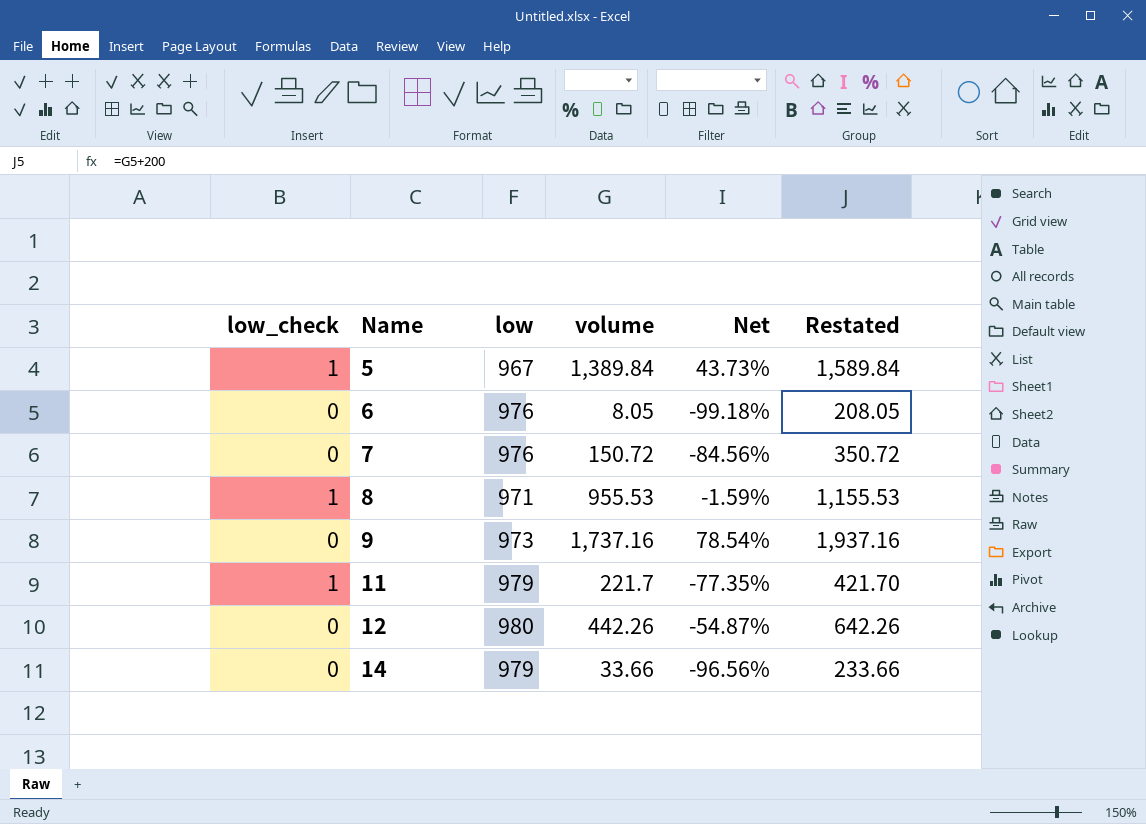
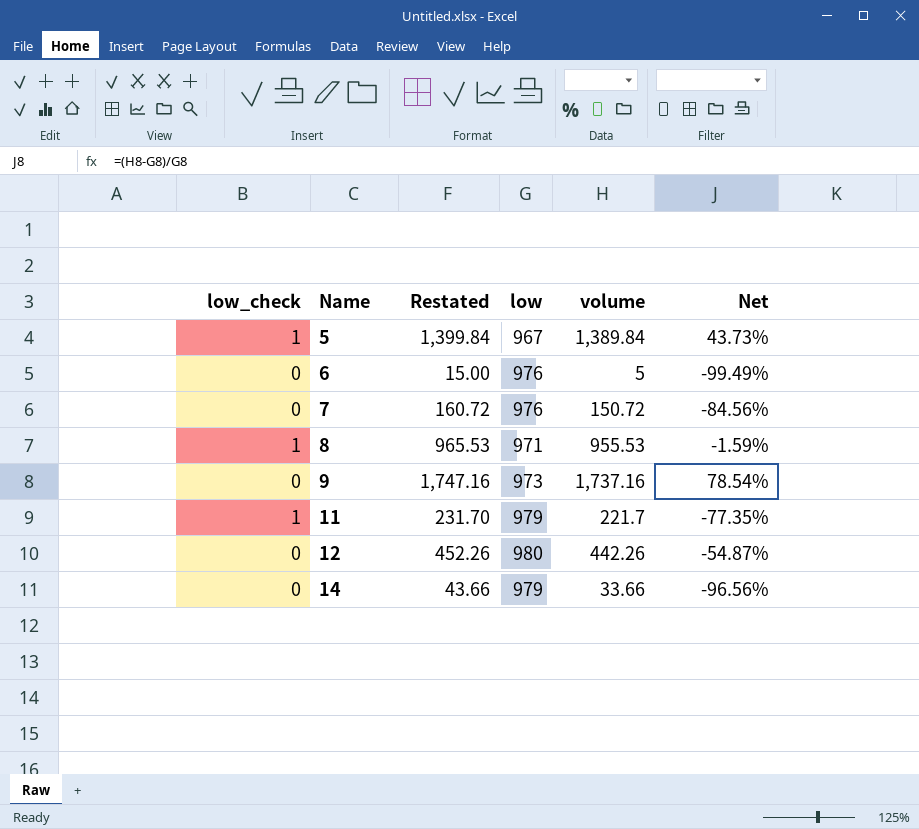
column Restated | formula: [volume] + 200 -> [volume] + 10
column Restated | position: 6 -> 3
6 | volume: 8.05 -> 5
6 | Net: -99.18% -> -99.49%

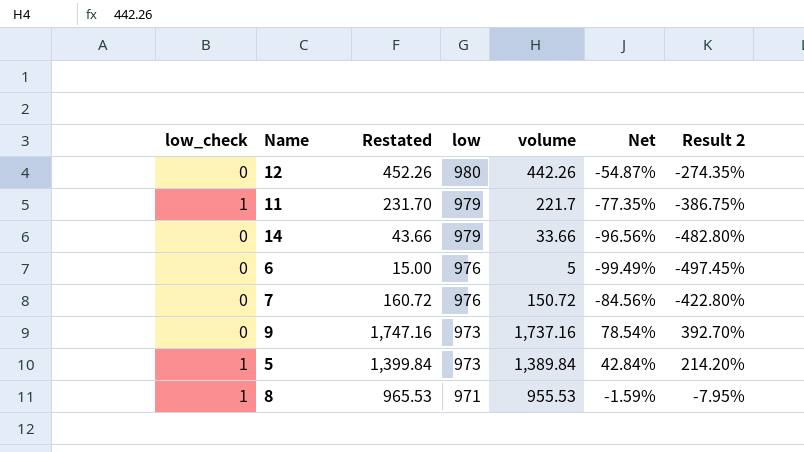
row order: Name ascending -> low descending
column Result 2 | formula: none -> [Net] * 5
5 | low: 967 -> 973
5 | Net: 43.73% -> 42.84%

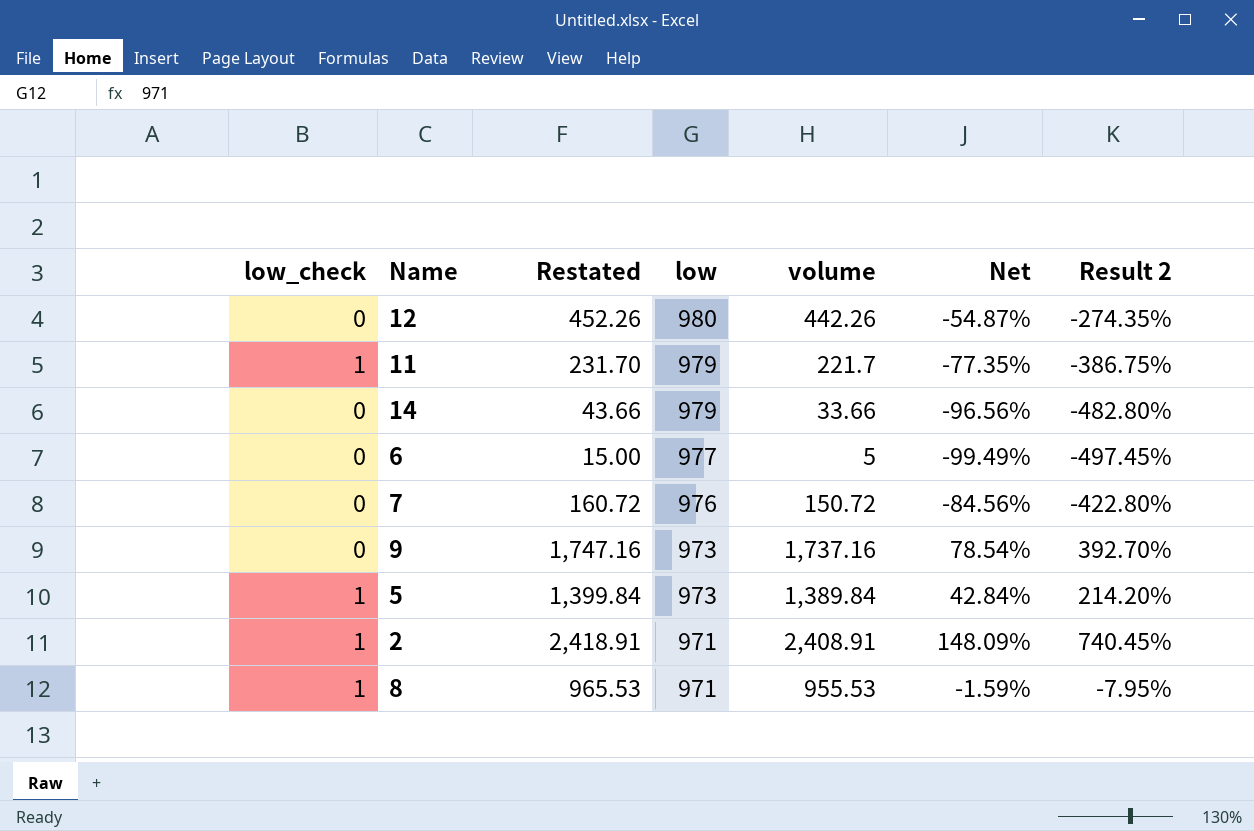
6 | low: 976 -> 977
row 2: none -> 1 | 2,418.91 | 971 | 2,408.91 | 148.09% | 740.45%

